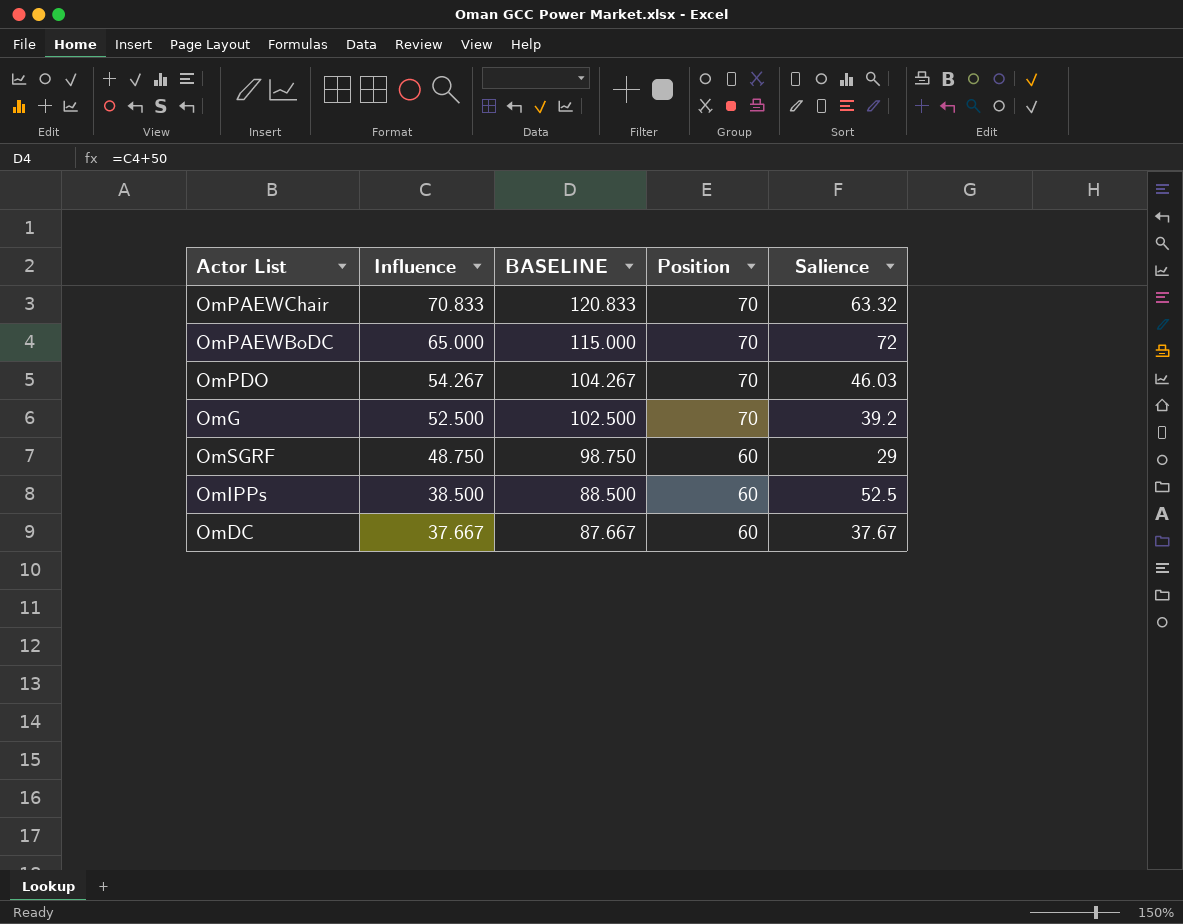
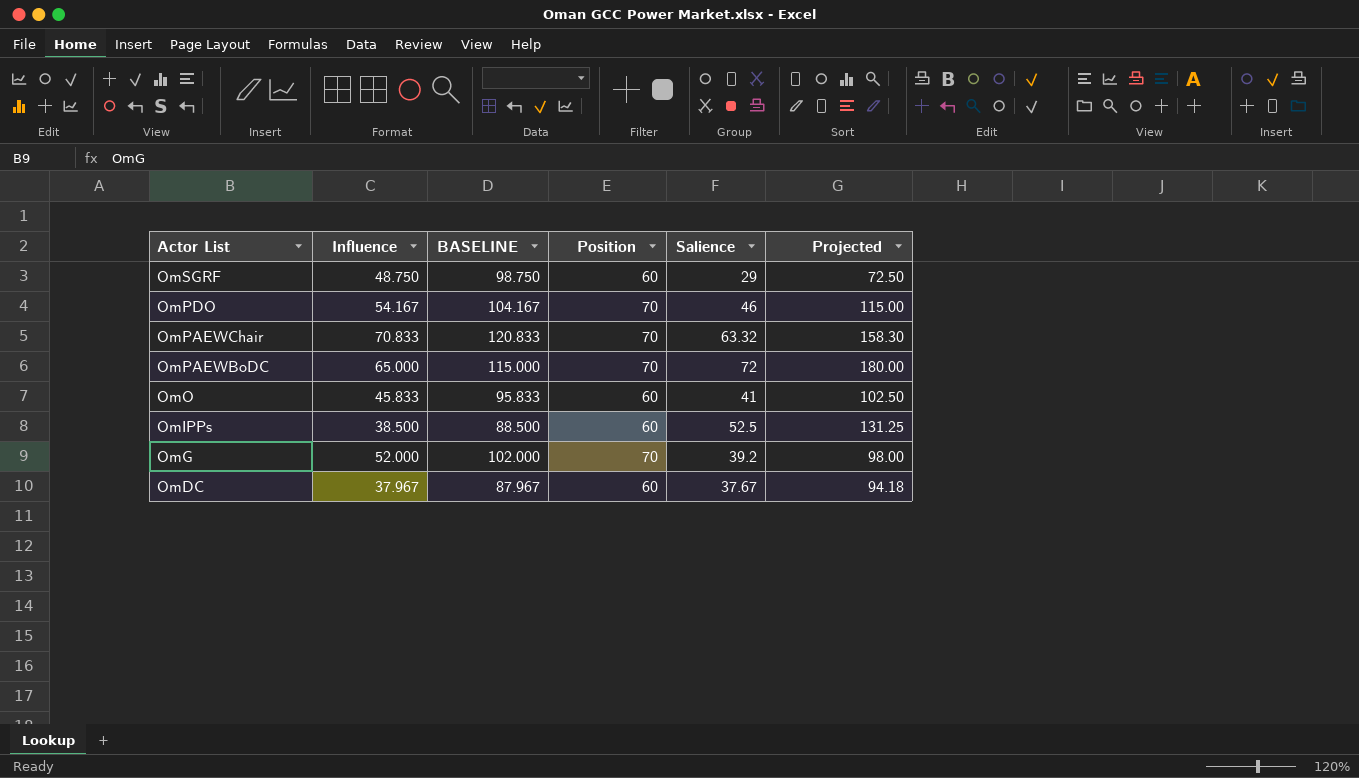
row order: Influence descending -> Actor List descending
column Projected | formula: none -> [Salience] * 2.5
OmPDO | Influence: 54.267 -> 54.167
OmPDO | BASELINE: 104.267 -> 104.167
OmPDO | Salience: 46.03 -> 46
row OmO: none -> 45.833 | 95.833 | 60 | 41 | 102.50
OmG | Influence: 52.500 -> 52.000
OmG | BASELINE: 102.500 -> 102.000
OmDC | Influence: 37.667 -> 37.967
OmDC | BASELINE: 87.667 -> 87.967

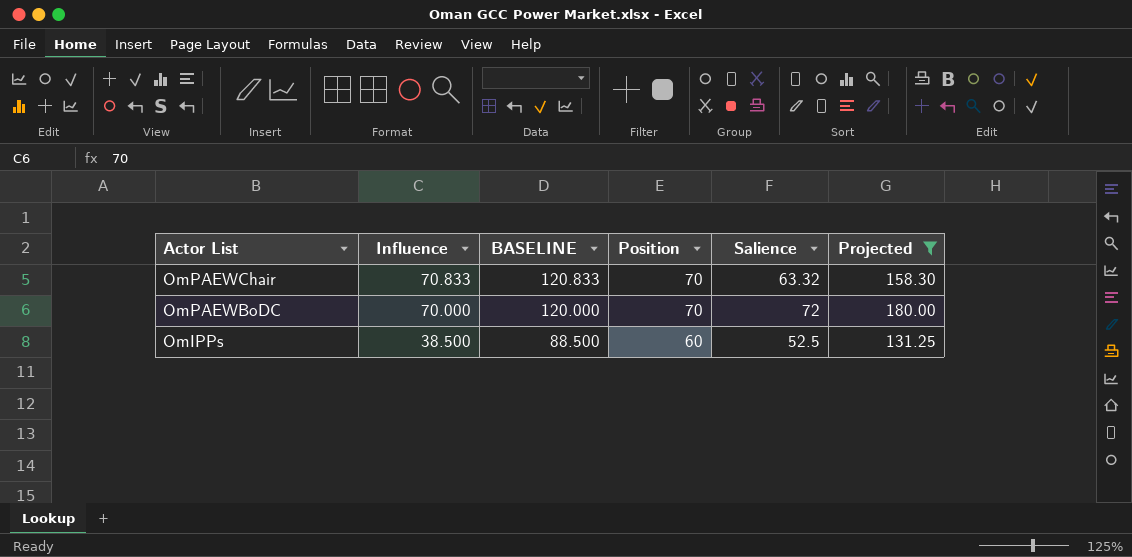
filter: none -> Projected >= 131.25
OmPAEWBoDC | Influence: 65.000 -> 70.000
OmPAEWBoDC | BASELINE: 115.000 -> 120.000

